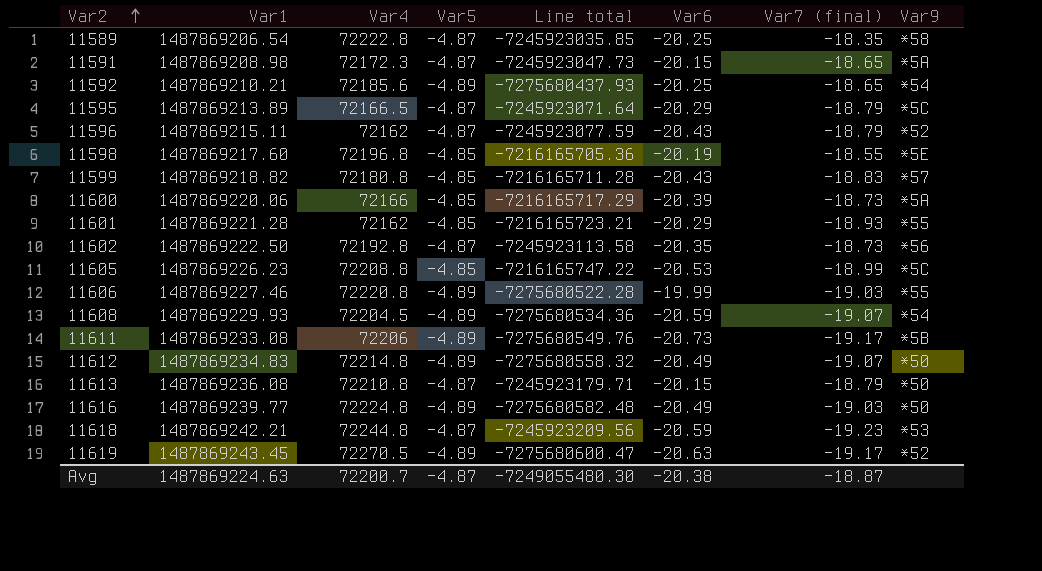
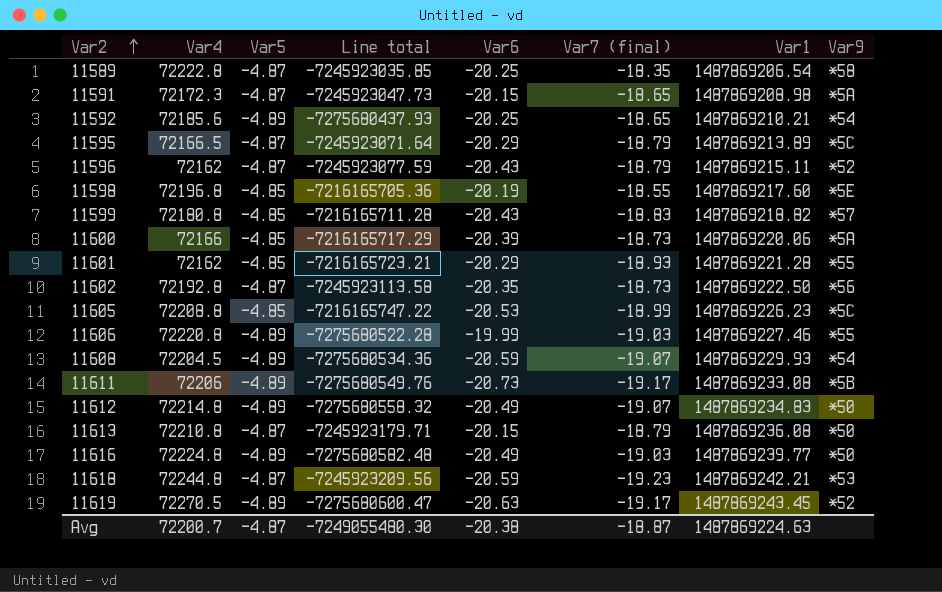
column Var1 | position: 2 -> 7

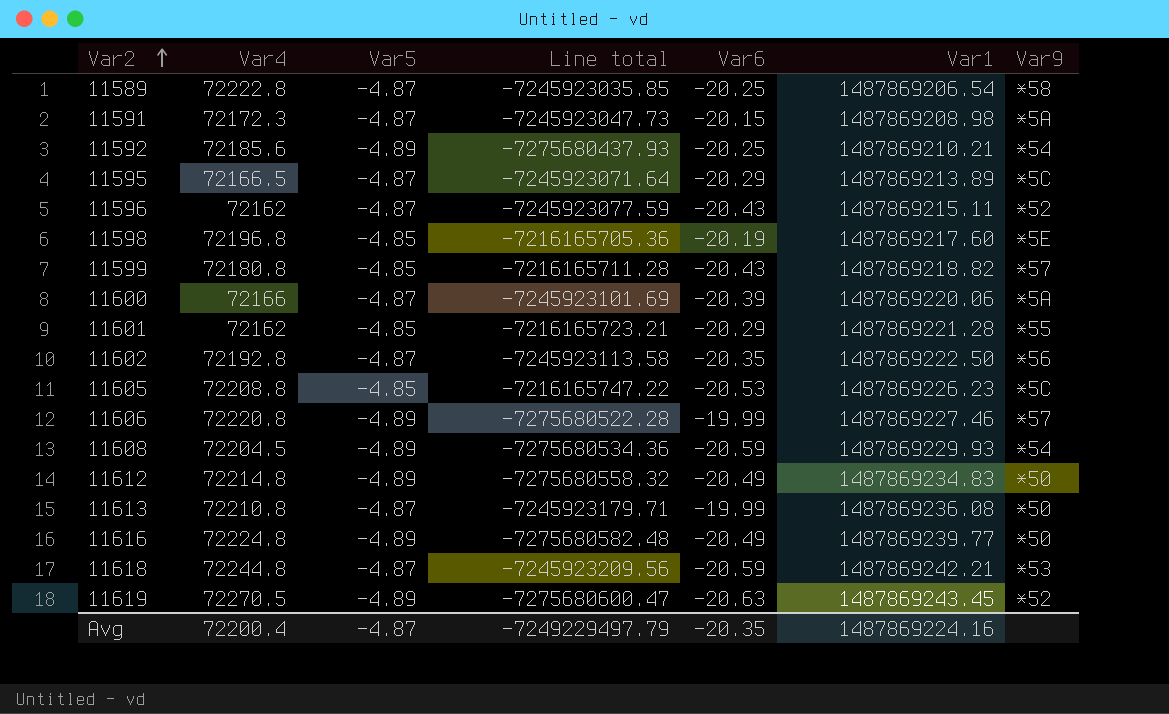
column Var7 (final) | position: 6 -> none
row 11611: 72206 | -4.89 | -7275680549.76 | -20.73 | -19.17 | 1487869233.08 | *5B -> none
11600 | Var5: -4.85 -> -4.87
11600 | Line total: -7216165717.29 -> -7245923101.69
11606 | Var9: *55 -> *57
11613 | Var6: -20.15 -> -19.99
Avg | Var4: 72200.7 -> 72200.4
Avg | Line total: -7249055480.30 -> -7249229497.79
Avg | Var6: -20.38 -> -20.35
Avg | Var1: 1487869224.63 -> 1487869224.16

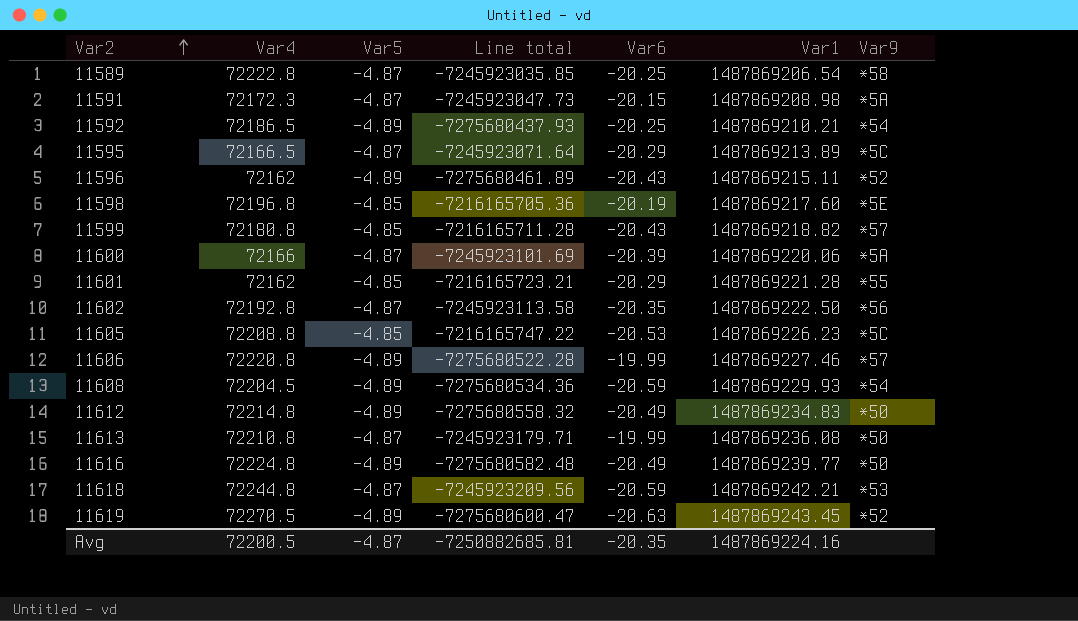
11592 | Var4: 72185.6 -> 72186.5
11596 | Var5: -4.87 -> -4.89
11596 | Line total: -7245923077.59 -> -7275680461.89
Avg | Var4: 72200.4 -> 72200.5
Avg | Line total: -7249229497.79 -> -7250882685.81

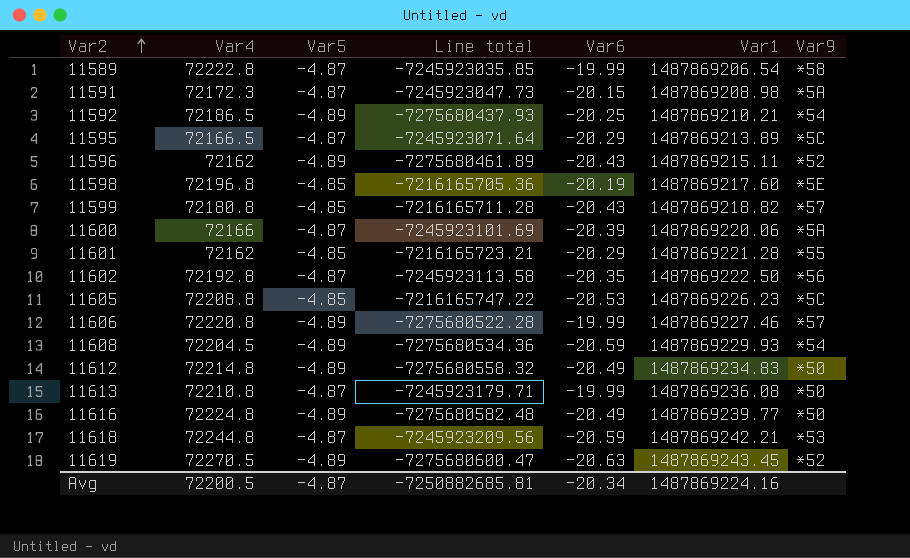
11589 | Var6: -20.25 -> -19.99
Avg | Var6: -20.35 -> -20.34

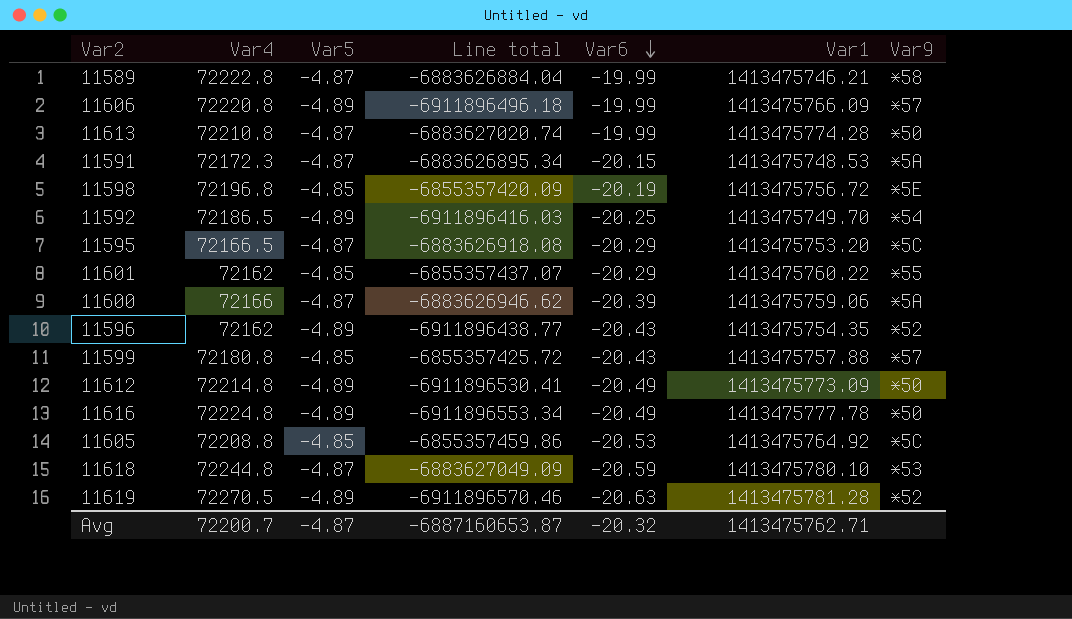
row order: Var2 ascending -> Var6 descending
row 11602: 72192.8 | -4.87 | -7245923113.58 | -20.35 | 1487869222.50 | *56 -> none
row 11608: 72204.5 | -4.89 | -7275680534.36 | -20.59 | 1487869229.93 | *54 -> none
11589 | Line total: -7245923035.85 -> -6883626884.04
11589 | Var1: 1487869206.54 -> 1413475746.21
11606 | Line total: -7275680522.28 -> -6911896496.18
11606 | Var1: 1487869227.46 -> 1413475766.09
11613 | Line total: -7245923179.71 -> -6883627020.74
11613 | Var1: 1487869236.08 -> 1413475774.28
11591 | Line total: -7245923047.73 -> -6883626895.34
11591 | Var1: 1487869208.98 -> 1413475748.53
11598 | Line total: -7216165705.36 -> -6855357420.09
11598 | Var1: 1487869217.60 -> 1413475756.72
11592 | Line total: -7275680437.93 -> -6911896416.03
11592 | Var1: 1487869210.21 -> 1413475749.70
11595 | Line total: -7245923071.64 -> -6883626918.08
11595 | Var1: 1487869213.89 -> 1413475753.20
11601 | Line total: -7216165723.21 -> -6855357437.07
11601 | Var1: 1487869221.28 -> 1413475760.22
11600 | Line total: -7245923101.69 -> -6883626946.62
11600 | Var1: 1487869220.06 -> 1413475759.06
11596 | Line total: -7275680461.89 -> -6911896438.77
11596 | Var1: 1487869215.11 -> 1413475754.35
11599 | Line total: -7216165711.28 -> -6855357425.72
11599 | Var1: 1487869218.82 -> 1413475757.88
11612 | Line total: -7275680558.32 -> -6911896530.41
11612 | Var1: 1487869234.83 -> 1413475773.09
11616 | Line total: -7275680582.48 -> -6911896553.34
11616 | Var1: 1487869239.77 -> 1413475777.78
11605 | Line total: -7216165747.22 -> -6855357459.86
11605 | Var1: 1487869226.23 -> 1413475764.92
11618 | Line total: -7245923209.56 -> -6883627049.09
11618 | Var1: 1487869242.21 -> 1413475780.10
11619 | Line total: -7275680600.47 -> -6911896570.46
11619 | Var1: 1487869243.45 -> 1413475781.28
Avg | Var4: 72200.5 -> 72200.7
Avg | Line total: -7250882685.81 -> -6887160653.87
Avg | Var6: -20.34 -> -20.32
Avg | Var1: 1487869224.16 -> 1413475762.71

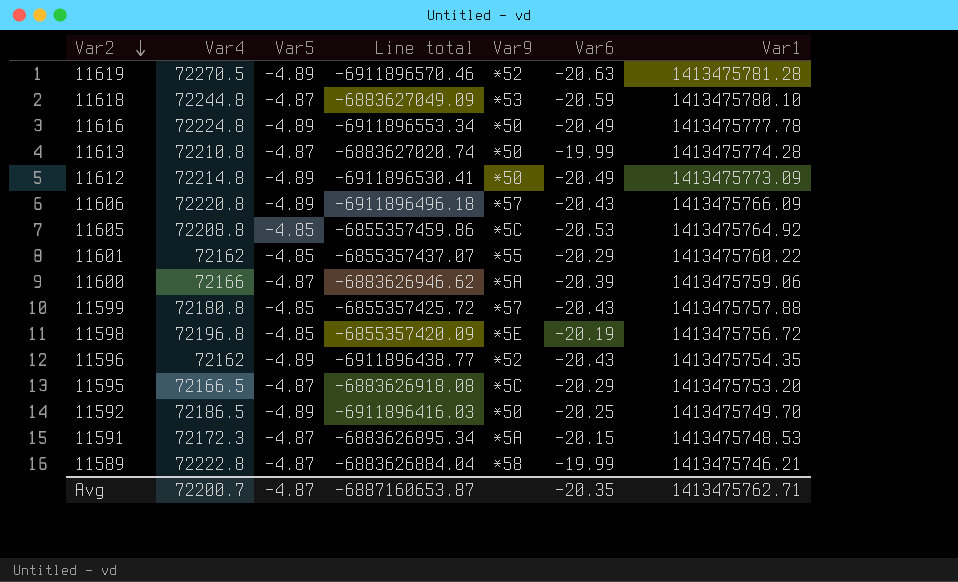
row order: Var6 descending -> Var2 descending
column Var9 | position: 7 -> 5
11606 | Var6: -19.99 -> -20.43
11592 | Var9: *54 -> *50
Avg | Var6: -20.32 -> -20.35

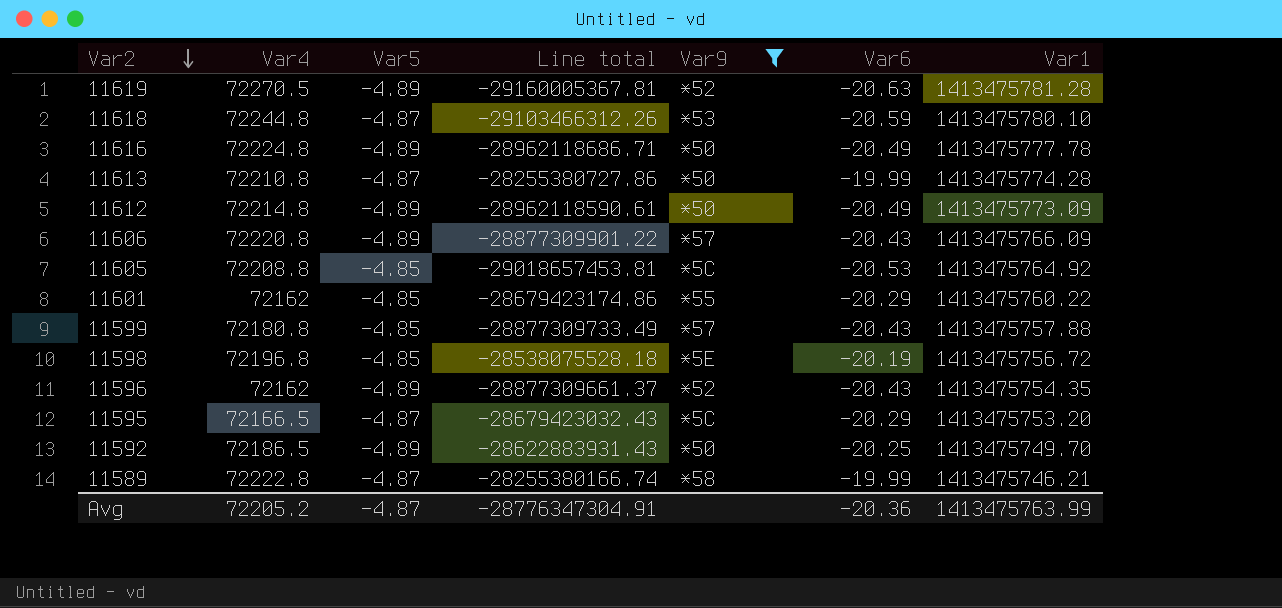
filter: none -> Var9 != *5A
column Line total | formula: [Var5] * [Var1] -> [Var6] * [Var1]
Avg | Var4: 72200.7 -> 72205.2
Avg | Line total: -6887160653.87 -> -28776347304.91
Avg | Var6: -20.35 -> -20.36
Avg | Var1: 1413475762.71 -> 1413475763.99

